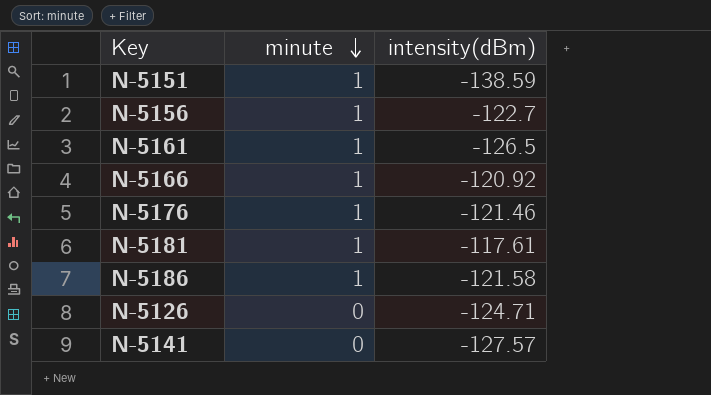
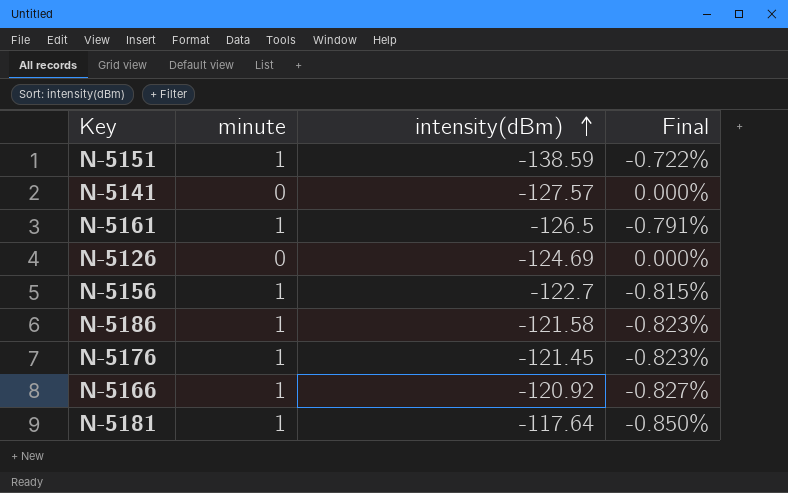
row order: minute descending -> intensity(dBm) ascending
column Final | formula: none -> [minute] / [intensity(dBm)]
N-5126 | intensity(dBm): -124.71 -> -124.69
N-5176 | intensity(dBm): -121.46 -> -121.45
N-5181 | intensity(dBm): -117.61 -> -117.64

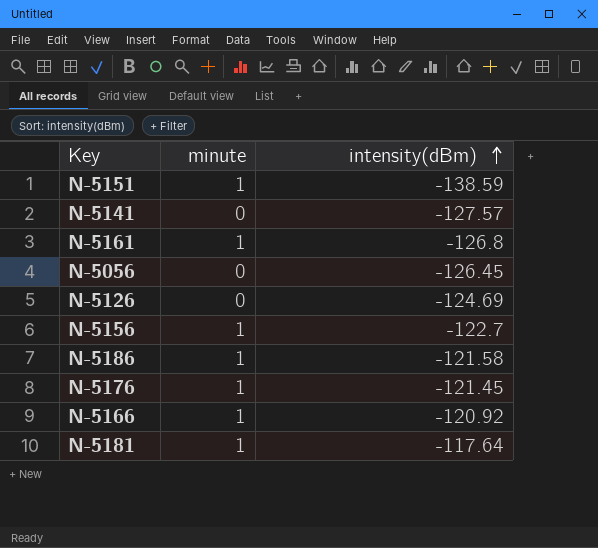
column Final | formula: [minute] / [intensity(dBm)] -> none
N-5161 | intensity(dBm): -126.5 -> -126.8
row N-5056: none -> 0 | -126.45

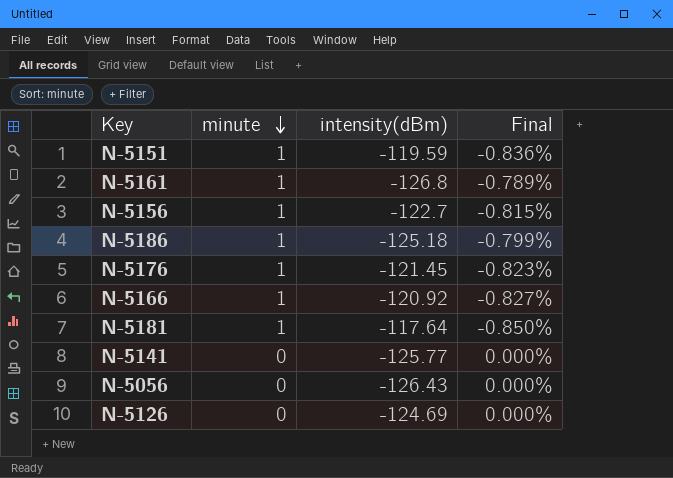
row order: intensity(dBm) ascending -> minute descending
column Final | formula: none -> [minute] / [intensity(dBm)]
N-5151 | intensity(dBm): -138.59 -> -119.59
N-5186 | intensity(dBm): -121.58 -> -125.18
N-5141 | intensity(dBm): -127.57 -> -125.77
N-5056 | intensity(dBm): -126.45 -> -126.43

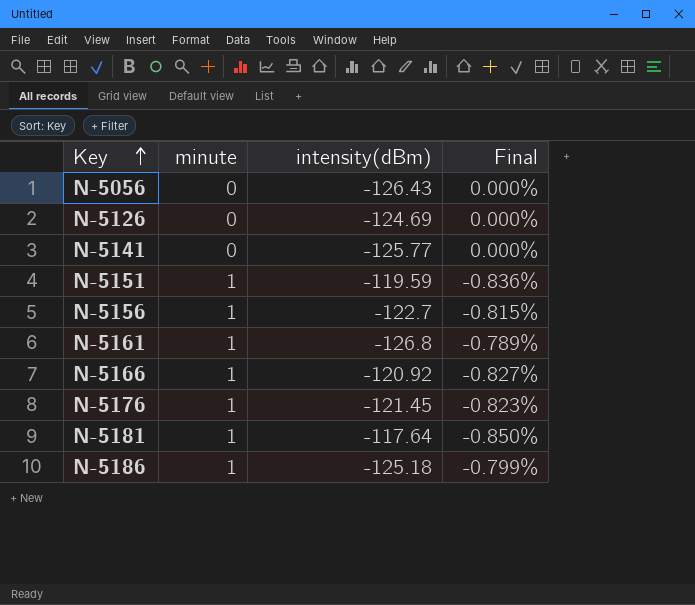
row order: minute descending -> Key ascending

